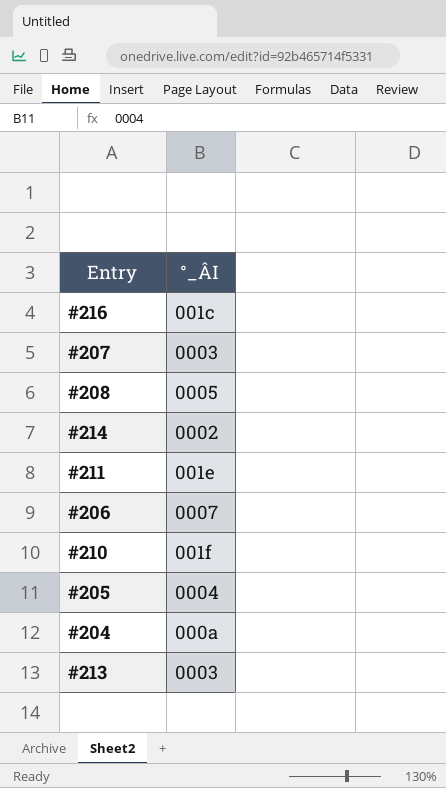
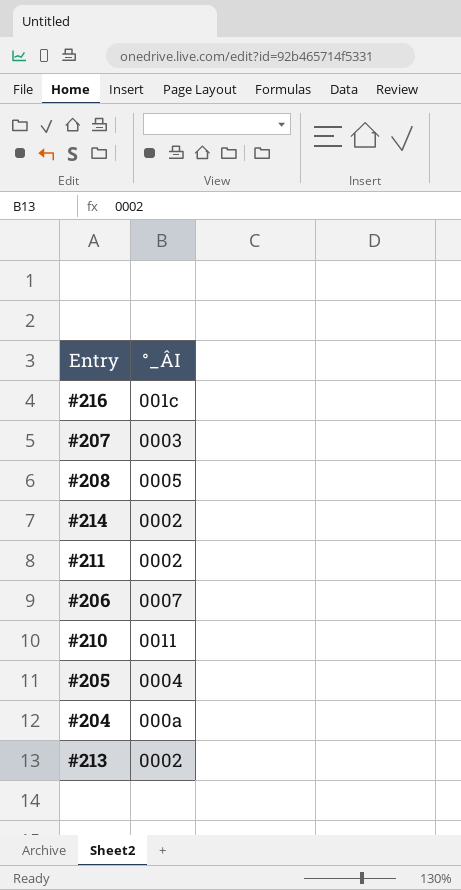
#211 | °_ÂI: 001e -> 0002
#210 | °_ÂI: 001f -> 0011
#213 | °_ÂI: 0003 -> 0002

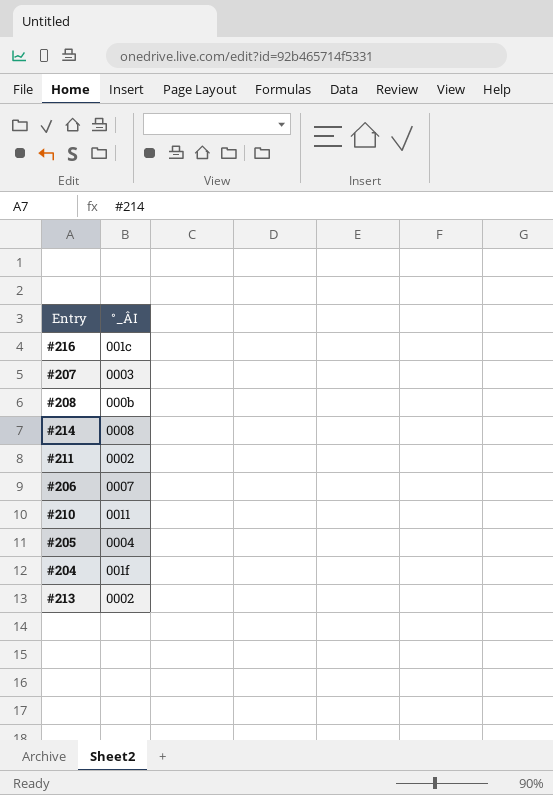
#208 | °_ÂI: 0005 -> 000b
#214 | °_ÂI: 0002 -> 0008
#204 | °_ÂI: 000a -> 001f

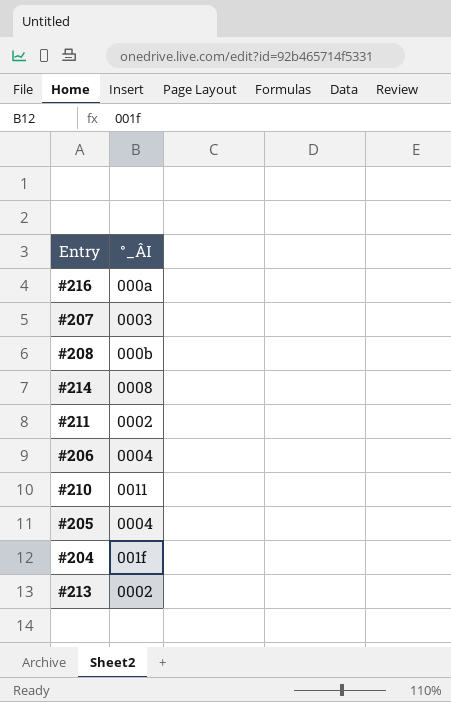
#216 | °_ÂI: 001c -> 000a
#206 | °_ÂI: 0007 -> 0004

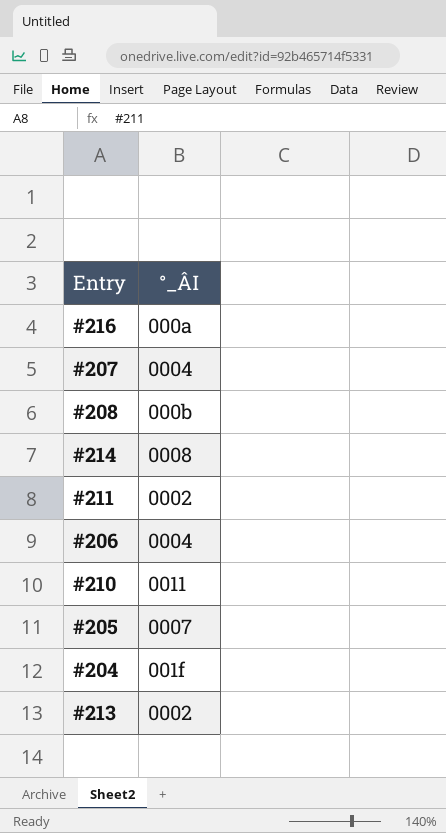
#207 | °_ÂI: 0003 -> 0004
#205 | °_ÂI: 0004 -> 0007

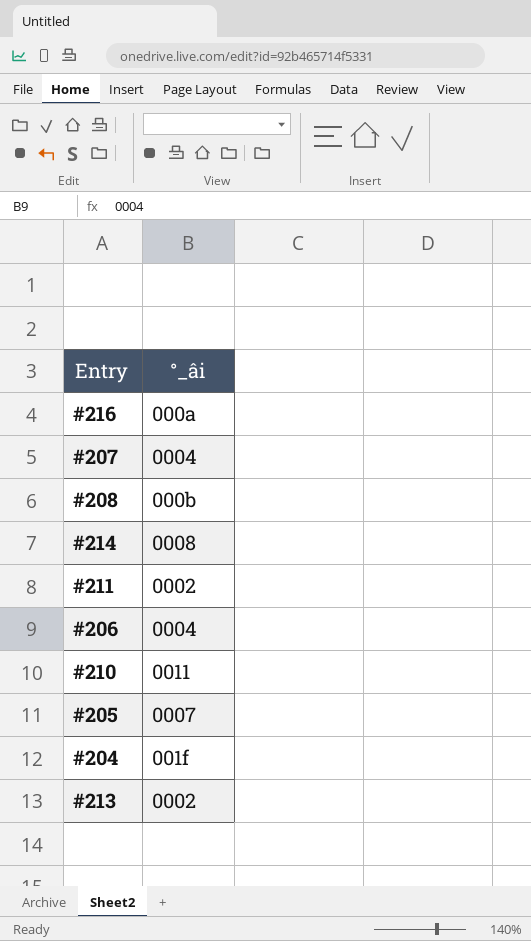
column name: °_ÂI -> °_âi

